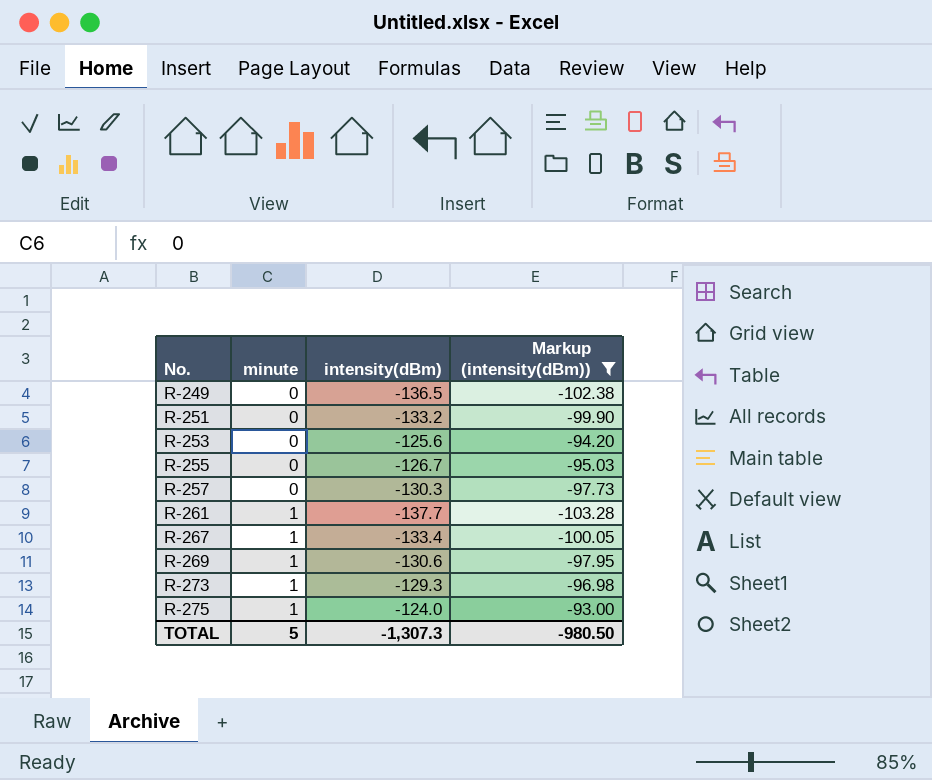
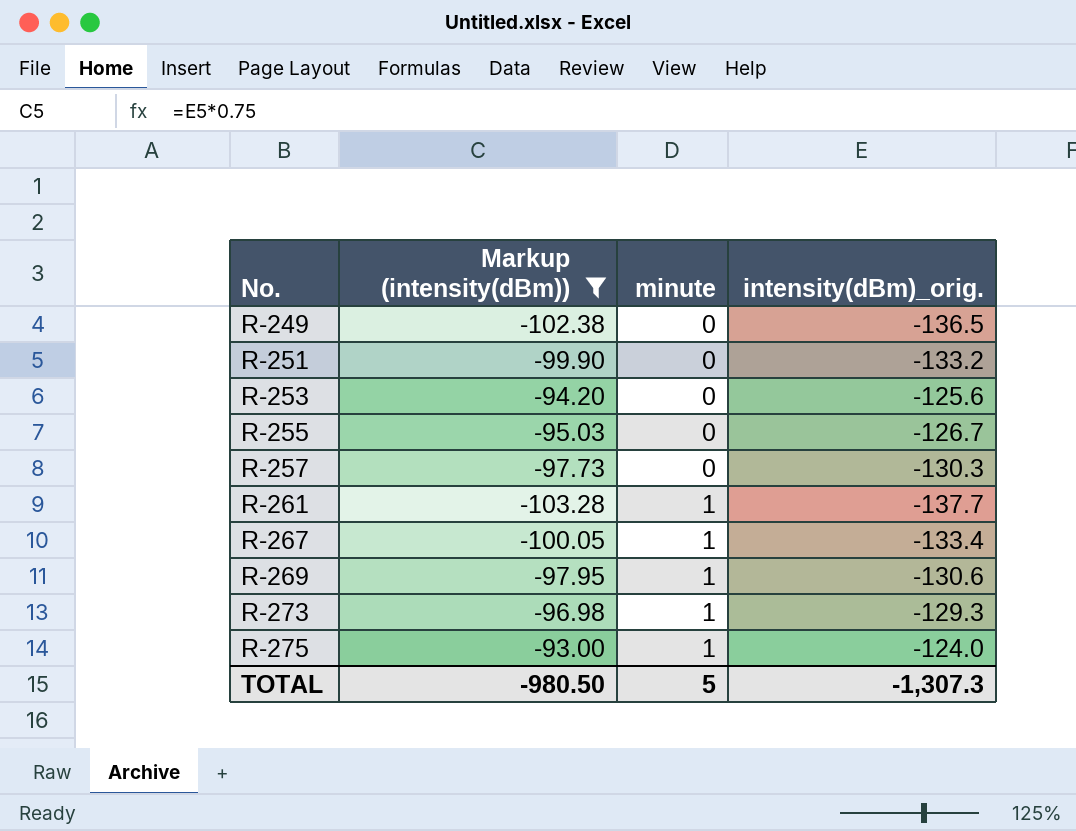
column Markup (intensity(dBm)) | position: 4 -> 2
column name: intensity(dBm) -> intensity(dBm)_orig.

